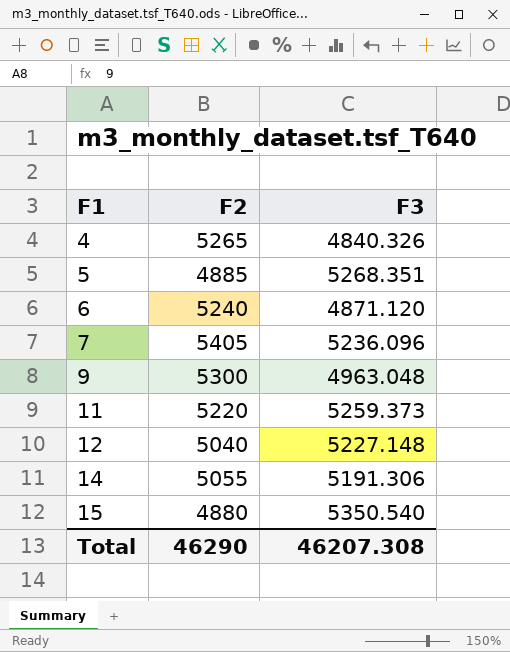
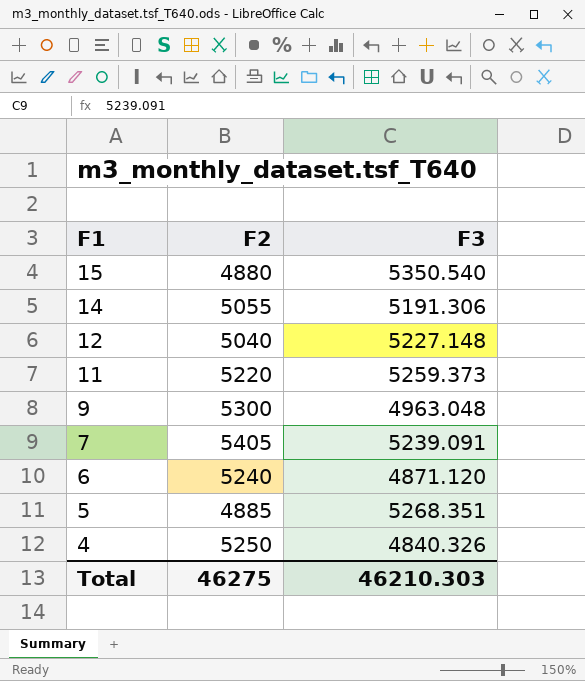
row order: F1 ascending -> F1 descending
7 | F3: 5236.096 -> 5239.091
4 | F2: 5265 -> 5250
Total | F2: 46290 -> 46275
Total | F3: 46207.308 -> 46210.303

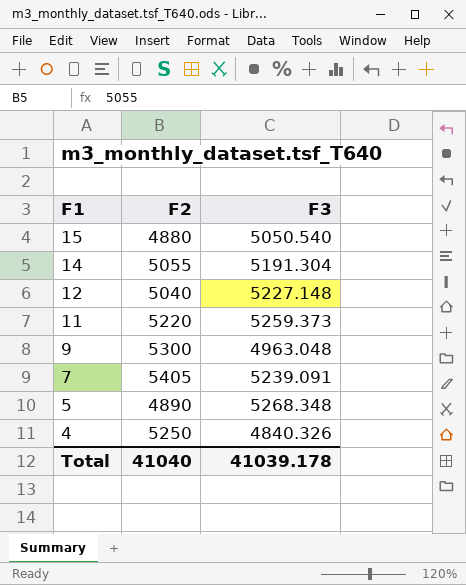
row 6: 5240 | 4871.120 -> none
15 | F3: 5350.540 -> 5050.540
14 | F3: 5191.306 -> 5191.304
5 | F2: 4885 -> 4890
5 | F3: 5268.351 -> 5268.348
Total | F2: 46275 -> 41040
Total | F3: 46210.303 -> 41039.178

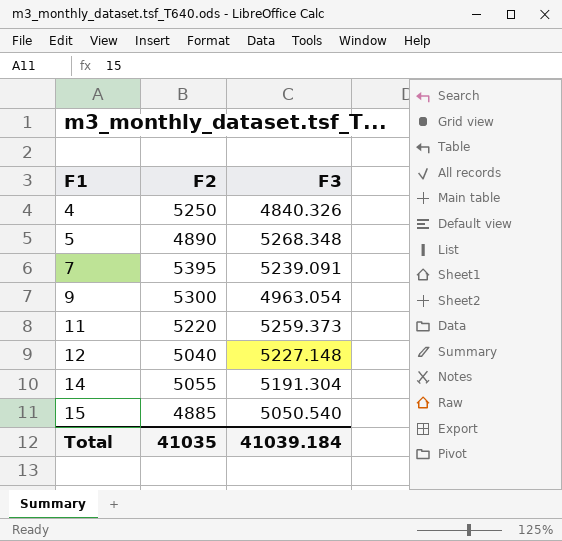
row order: F1 descending -> F1 ascending
7 | F2: 5405 -> 5395
9 | F3: 4963.048 -> 4963.054
15 | F2: 4880 -> 4885
Total | F2: 41040 -> 41035
Total | F3: 41039.178 -> 41039.184

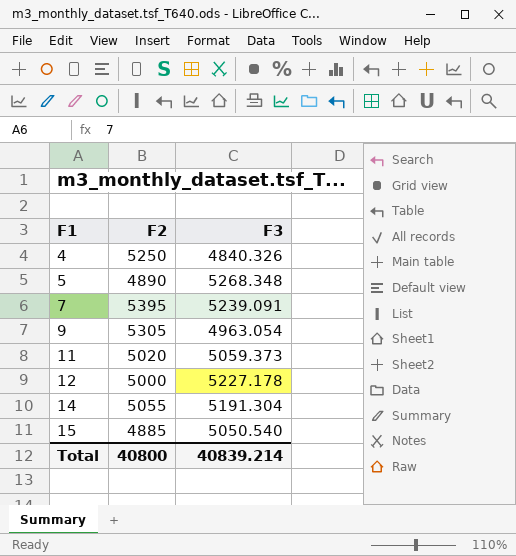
9 | F2: 5300 -> 5305
11 | F2: 5220 -> 5020
11 | F3: 5259.373 -> 5059.373
12 | F2: 5040 -> 5000
12 | F3: 5227.148 -> 5227.178
Total | F2: 41035 -> 40800
Total | F3: 41039.184 -> 40839.214

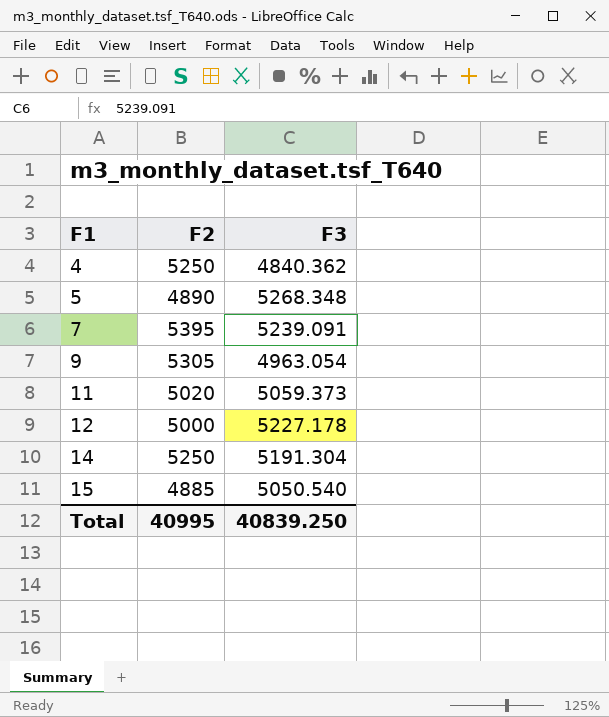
4 | F3: 4840.326 -> 4840.362
14 | F2: 5055 -> 5250
Total | F2: 40800 -> 40995
Total | F3: 40839.214 -> 40839.250

